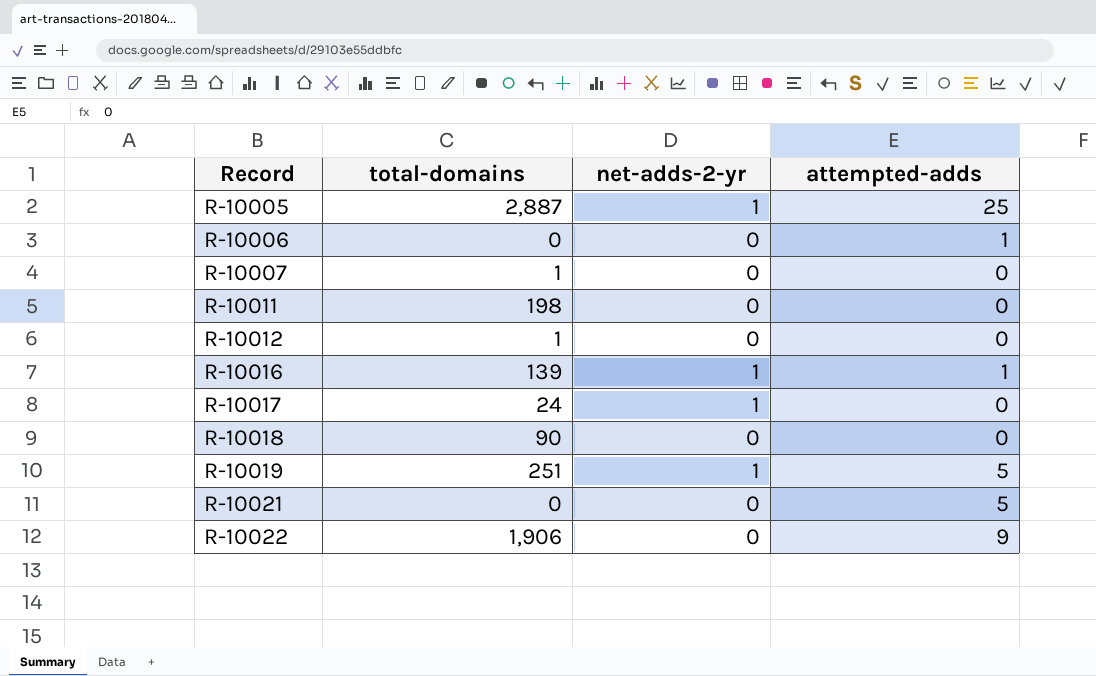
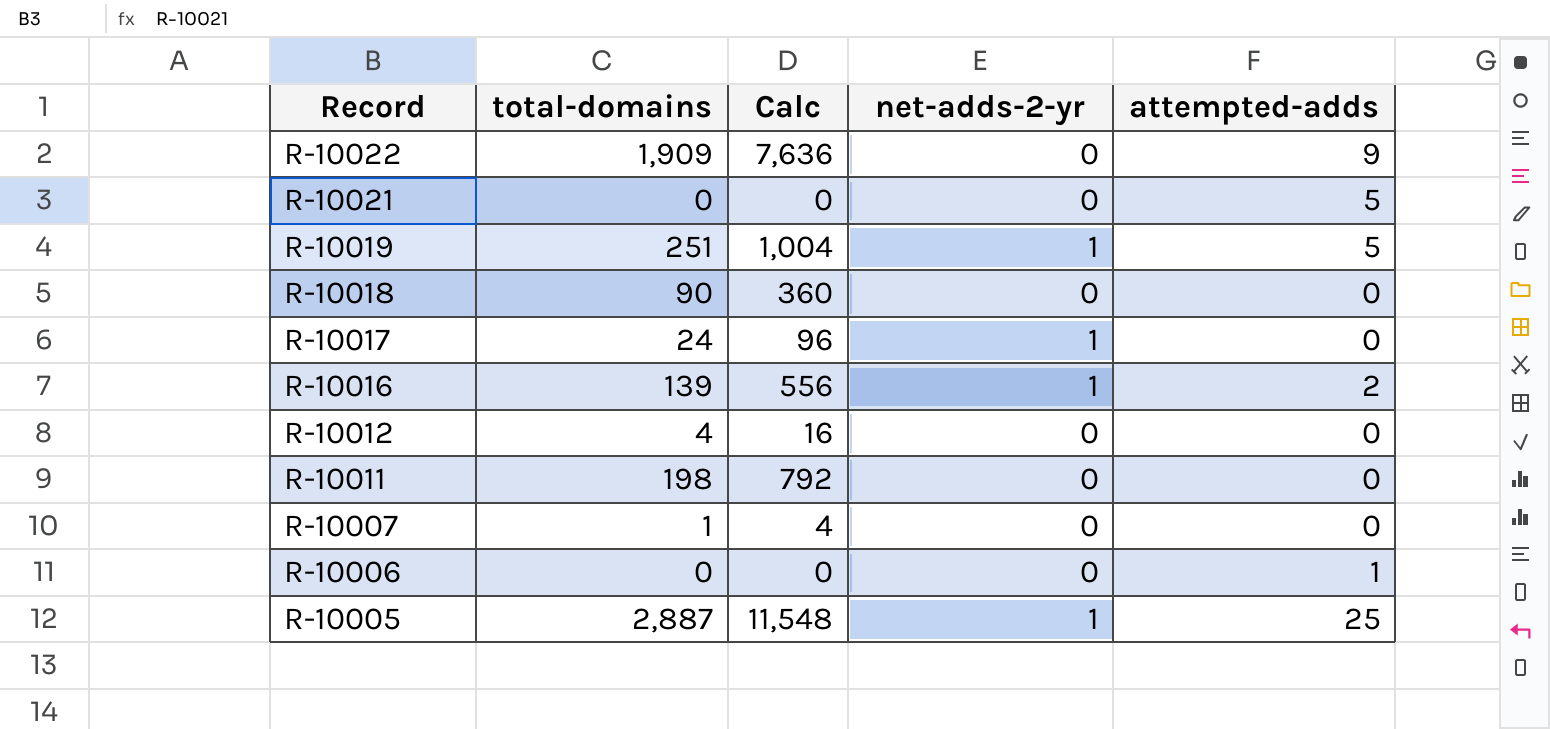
row order: Record ascending -> Record descending
column Calc | formula: none -> [total-domains] * 4
R-10022 | total-domains: 1,906 -> 1,909
R-10016 | attempted-adds: 1 -> 2
R-10012 | total-domains: 1 -> 4

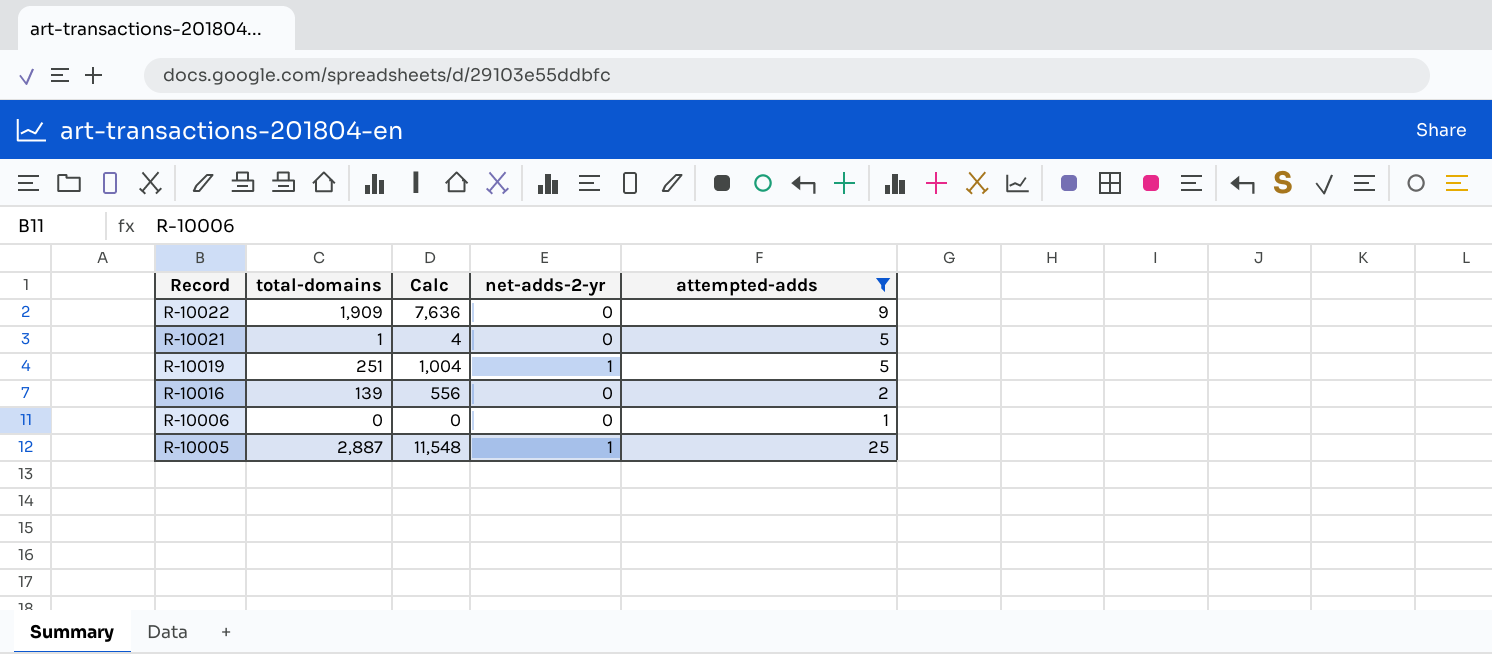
filter: none -> attempted-adds != 0
R-10021 | total-domains: 0 -> 1
R-10021 | Calc: 0 -> 4
R-10016 | net-adds-2-yr: 1 -> 0

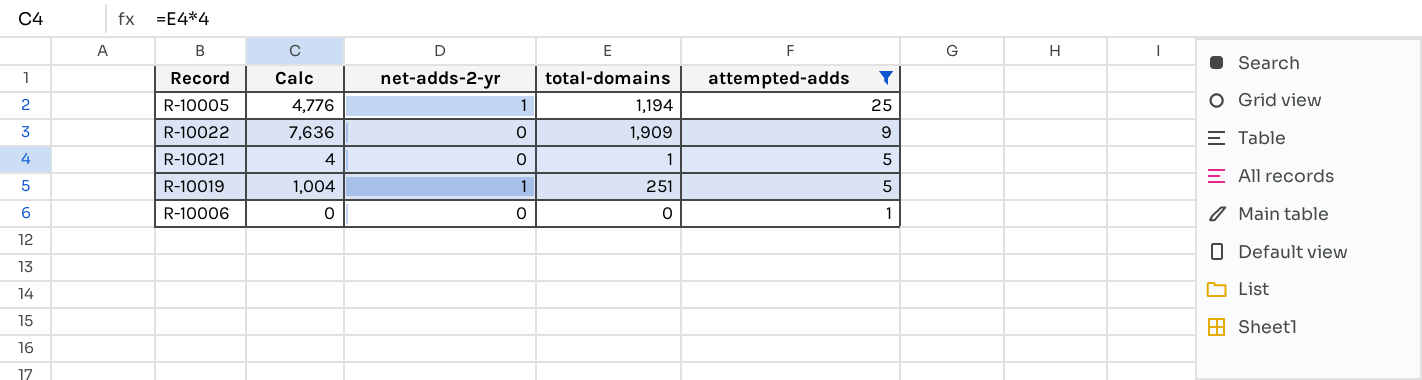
row order: Record descending -> attempted-adds descending
column total-domains | position: 2 -> 4
row R-10016: 139 | 556 | 0 | 2 -> none
R-10005 | Calc: 11,548 -> 4,776
R-10005 | total-domains: 2,887 -> 1,194

